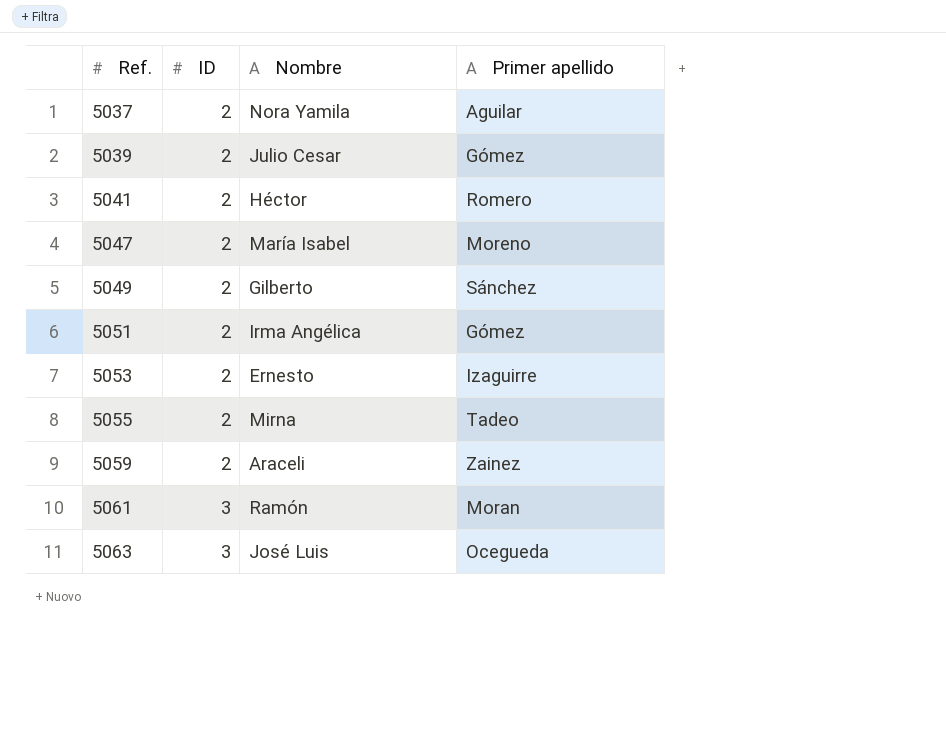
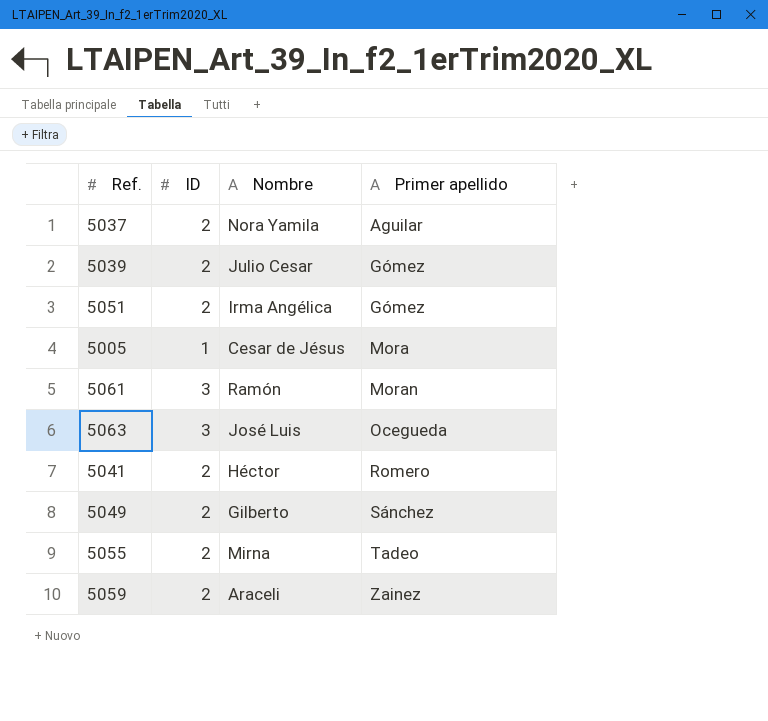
row order: Ref. ascending -> Primer apellido ascending
row 5047: 2 | María Isabel | Moreno -> none
row 5053: 2 | Ernesto | Izaguirre -> none
row 5005: none -> 1 | Cesar de Jésus | Mora

